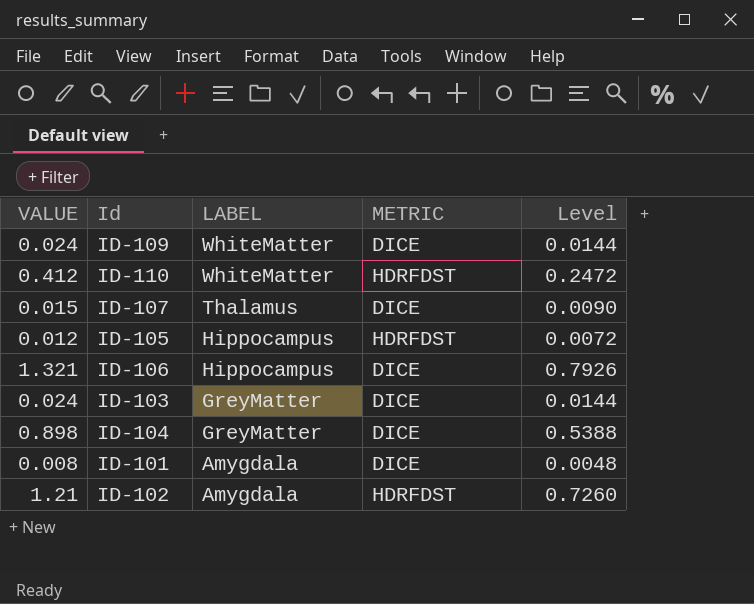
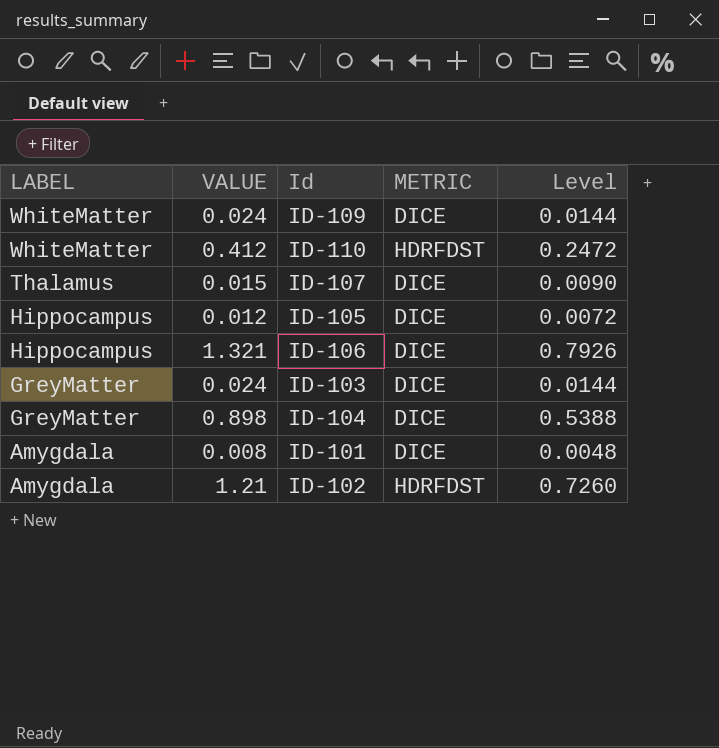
column LABEL | position: 3 -> 1
ID-105 | METRIC: HDRFDST -> DICE

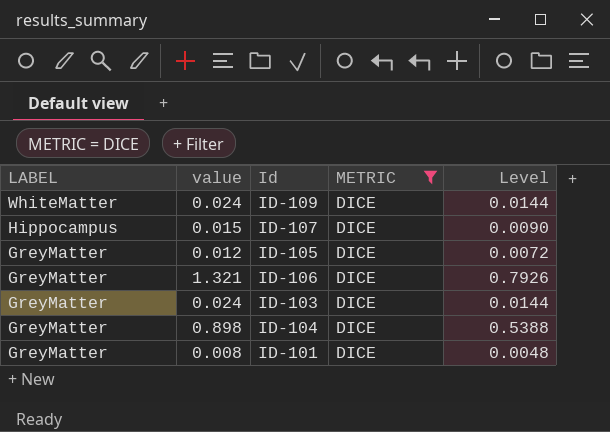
filter: none -> METRIC = DICE
column name: VALUE -> value
ID-107 | LABEL: Thalamus -> Hippocampus
ID-105 | LABEL: Hippocampus -> GreyMatter
ID-106 | LABEL: Hippocampus -> GreyMatter
ID-101 | LABEL: Amygdala -> GreyMatter

